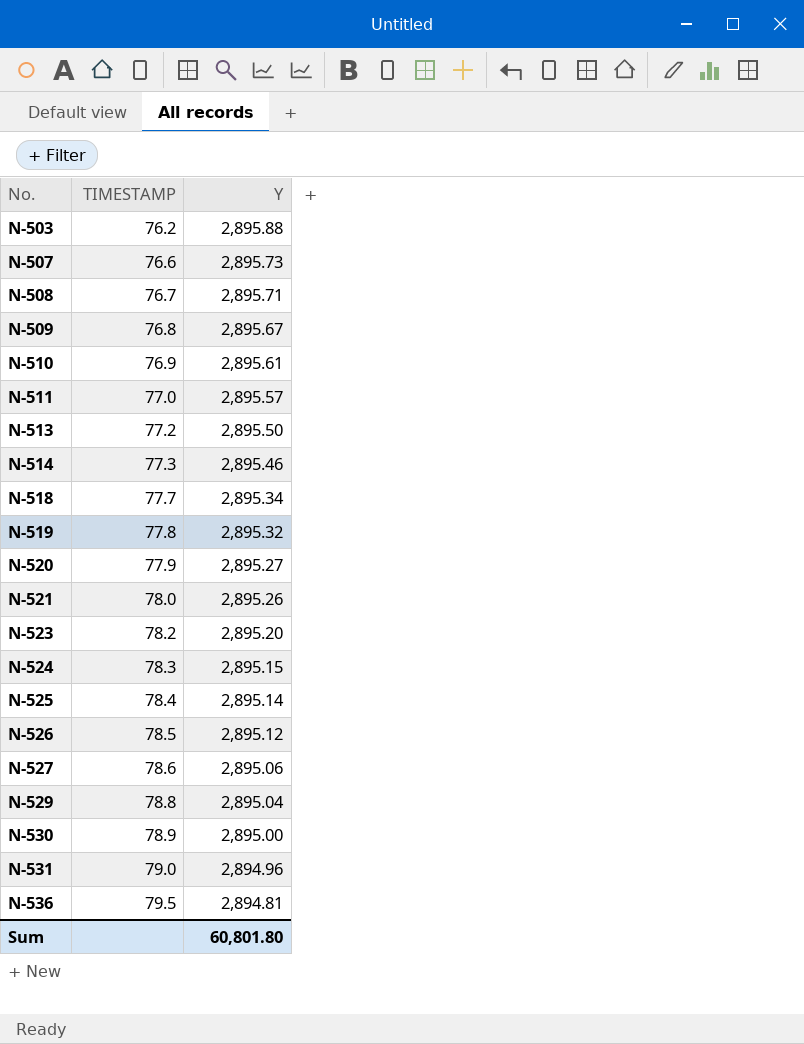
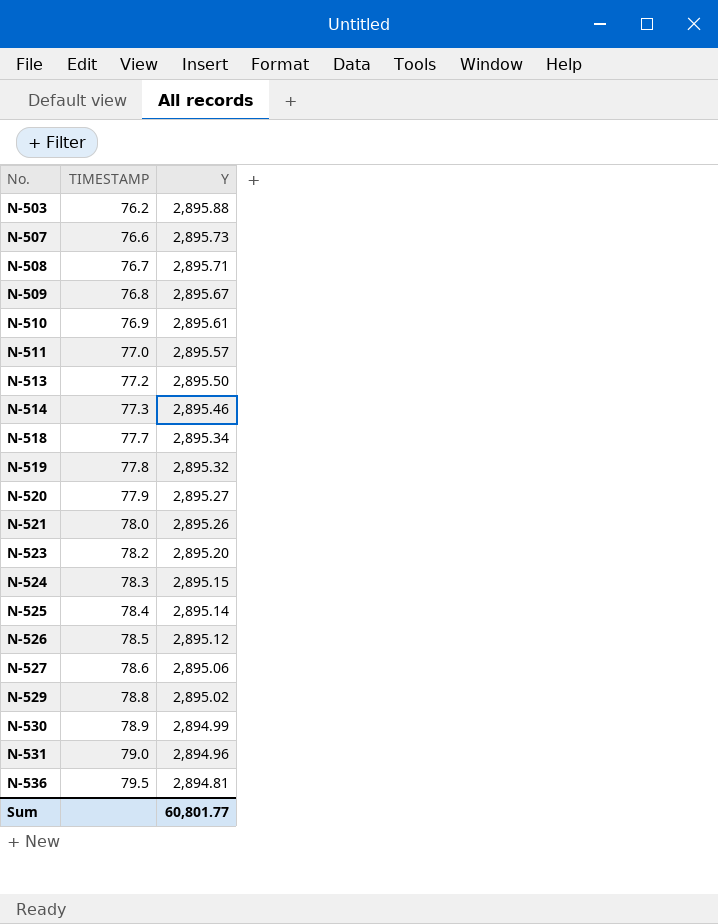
N-529 | Y: 2,895.04 -> 2,895.02
N-530 | Y: 2,895.00 -> 2,894.99
Sum | Y: 60,801.80 -> 60,801.77

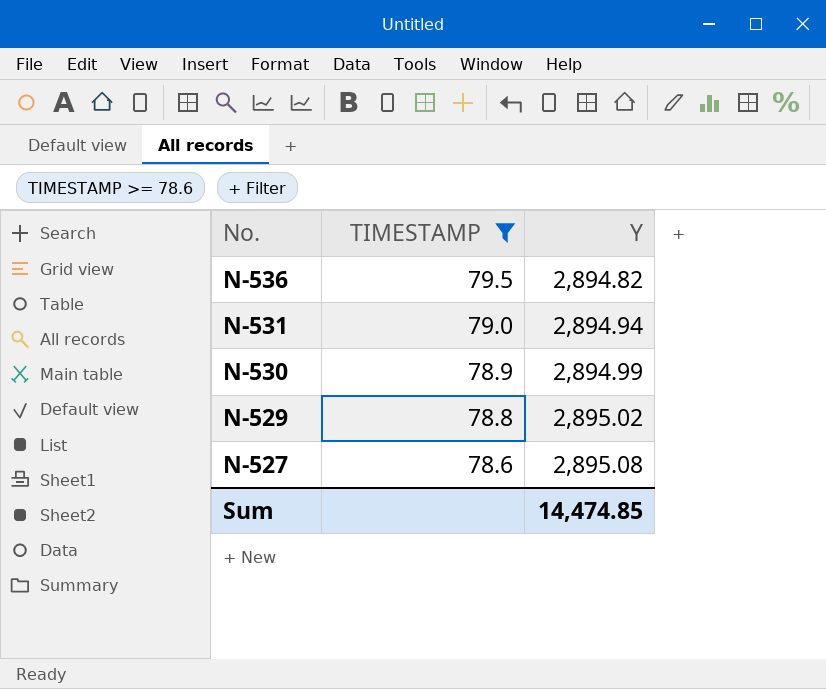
filter: none -> TIMESTAMP >= 78.6
row order: No. ascending -> No. descending
N-536 | Y: 2,894.81 -> 2,894.82
N-531 | Y: 2,894.96 -> 2,894.94
N-527 | Y: 2,895.06 -> 2,895.08
Sum | Y: 60,801.77 -> 14,474.85

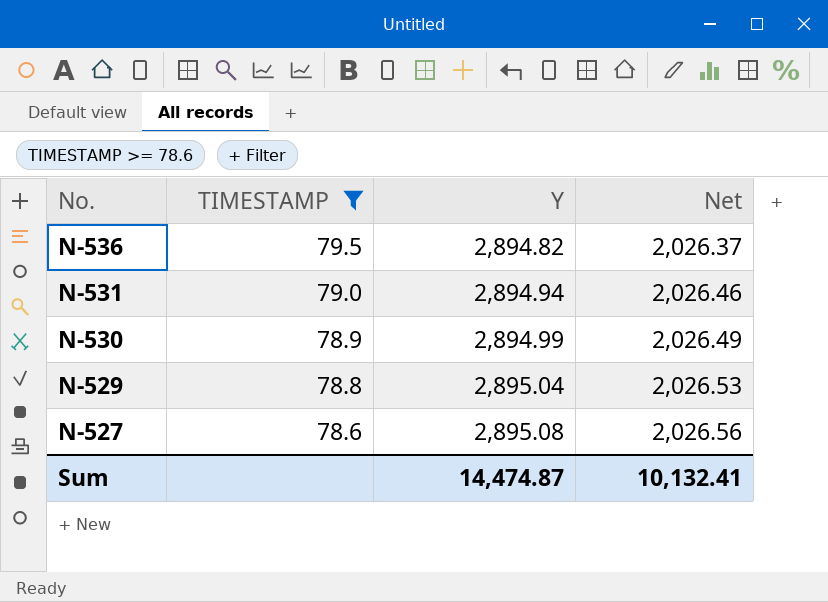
column Net | formula: none -> [Y] * 0.7
N-529 | Y: 2,895.02 -> 2,895.04
Sum | Y: 14,474.85 -> 14,474.87

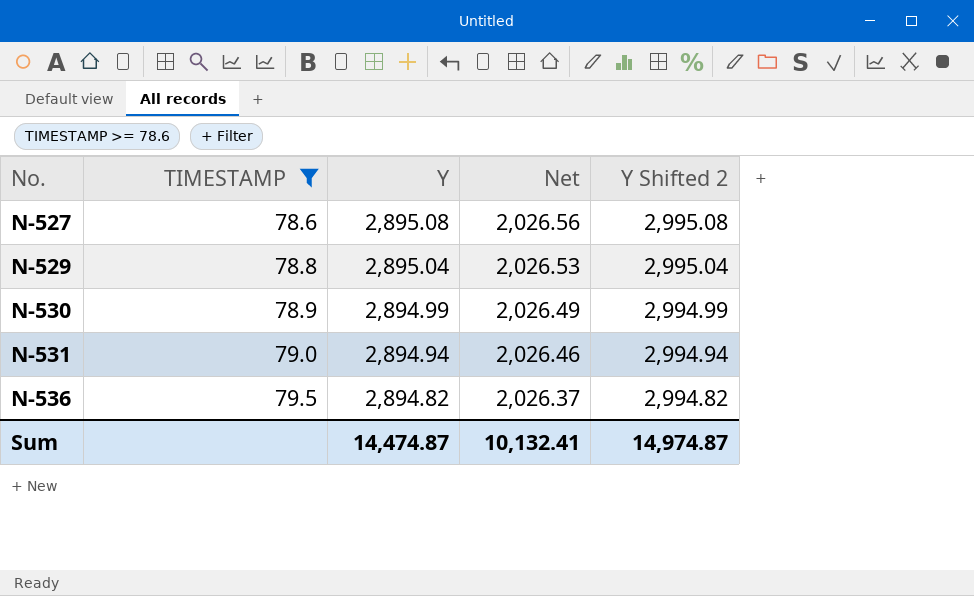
row order: No. descending -> No. ascending
column Y Shifted 2 | formula: none -> [Y] + 100

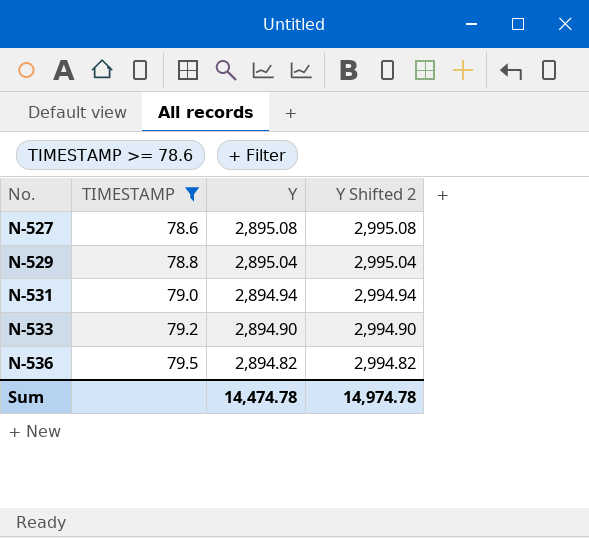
column Net | formula: [Y] * 0.7 -> none
row N-530: 78.9 | 2,894.99 | 2,026.49 | 2,994.99 -> none
row N-533: none -> 79.2 | 2,894.90 | 2,994.90
Sum | Y: 14,474.87 -> 14,474.78
Sum | Y Shifted 2: 14,974.87 -> 14,974.78

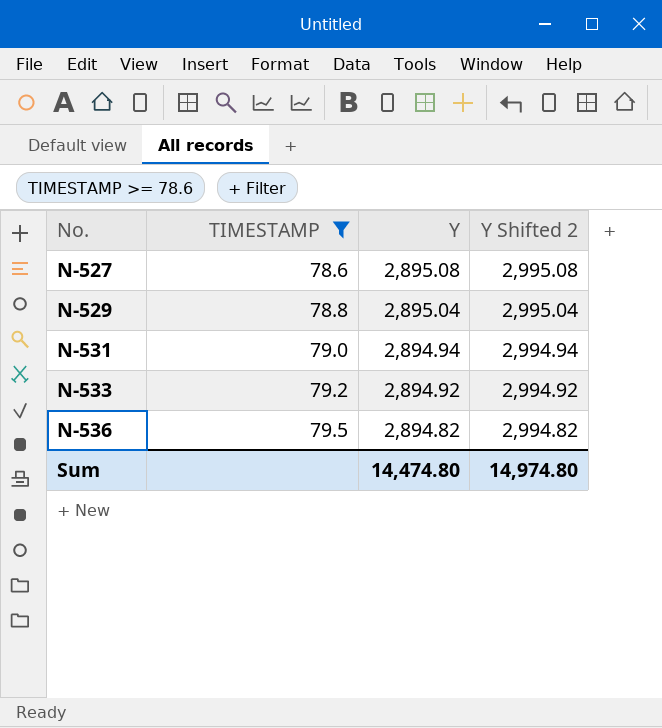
N-533 | Y: 2,894.90 -> 2,894.92
N-533 | Y Shifted 2: 2,994.90 -> 2,994.92
Sum | Y: 14,474.78 -> 14,474.80
Sum | Y Shifted 2: 14,974.78 -> 14,974.80

